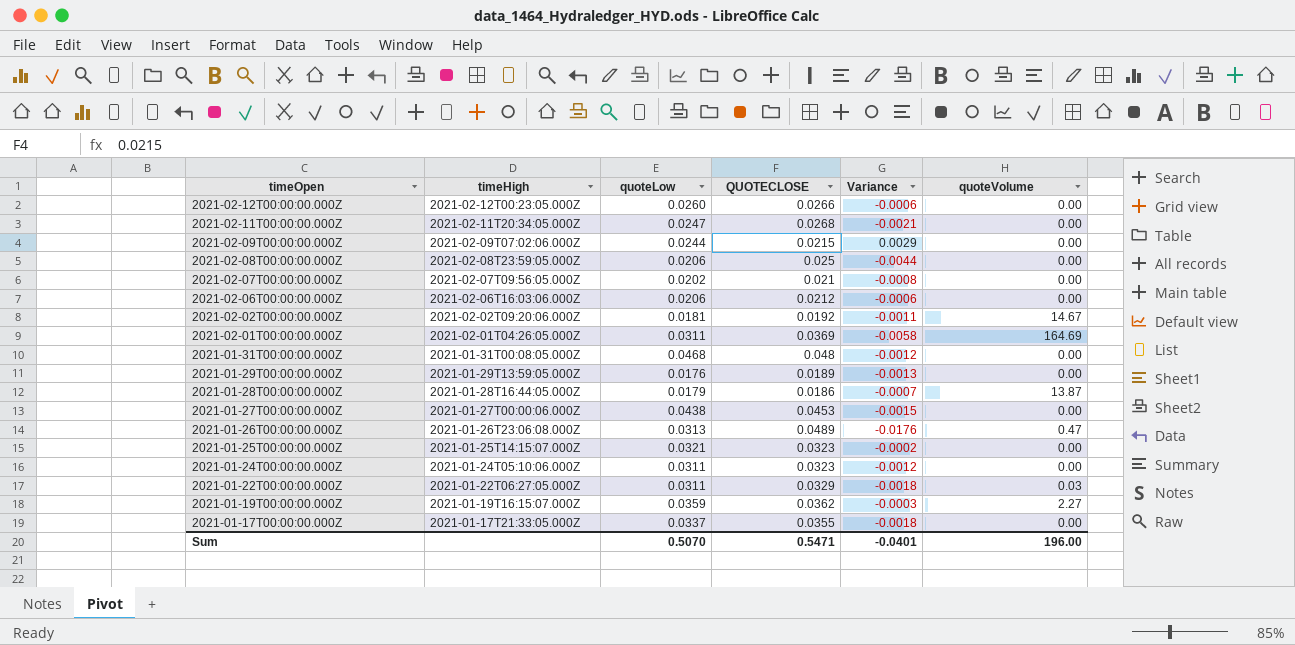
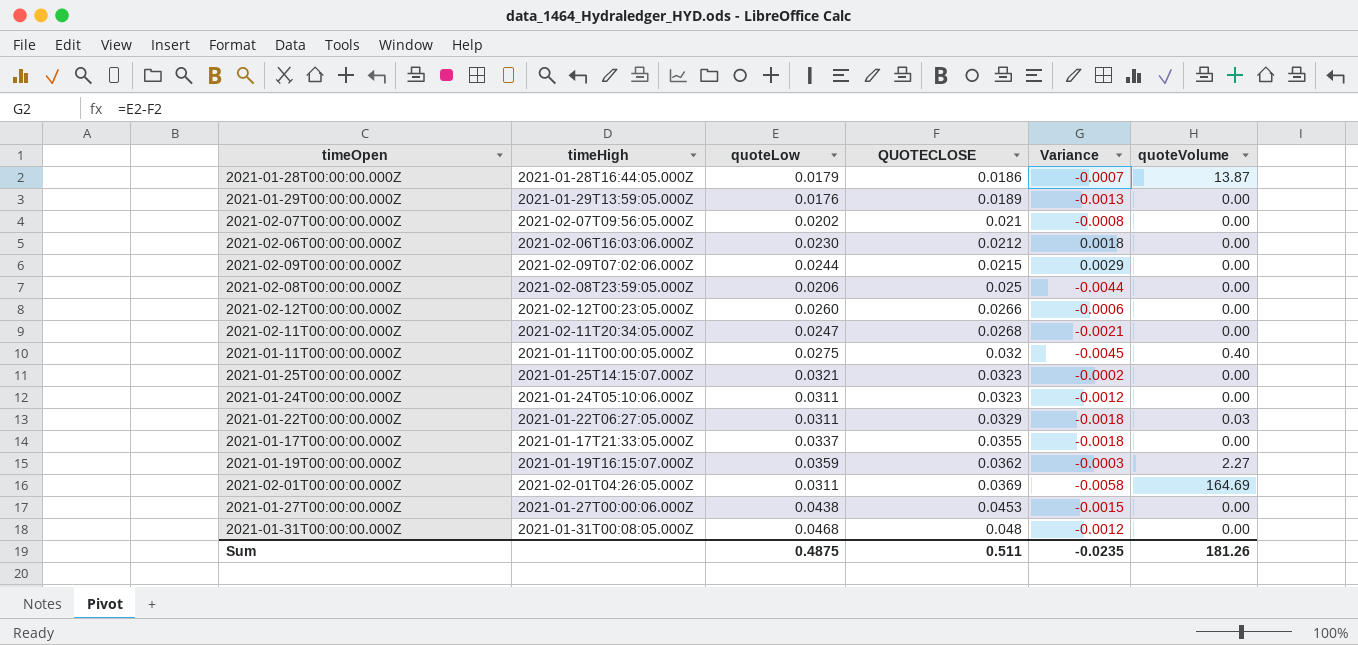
row order: timeOpen descending -> QUOTECLOSE ascending
row 2021-02-02T00:00:00.000Z: 2021-02-02T09:20:06.000Z | 0.0181 | 0.0192 | -0.0011 | 14.67 -> none
row 2021-01-26T00:00:00.000Z: 2021-01-26T23:06:08.000Z | 0.0313 | 0.0489 | -0.0176 | 0.47 -> none
2021-02-06T00:00:00.000Z | quoteLow: 0.0206 -> 0.0230
2021-02-06T00:00:00.000Z | Variance: -0.0006 -> 0.0018
row 2021-01-11T00:00:00.000Z: none -> 2021-01-11T00:00:05.000Z | 0.0275 | 0.032 | -0.0045 | 0.40
Sum | quoteLow: 0.5070 -> 0.4875
Sum | QUOTECLOSE: 0.5471 -> 0.511
Sum | Variance: -0.0401 -> -0.0235
Sum | quoteVolume: 196.00 -> 181.26

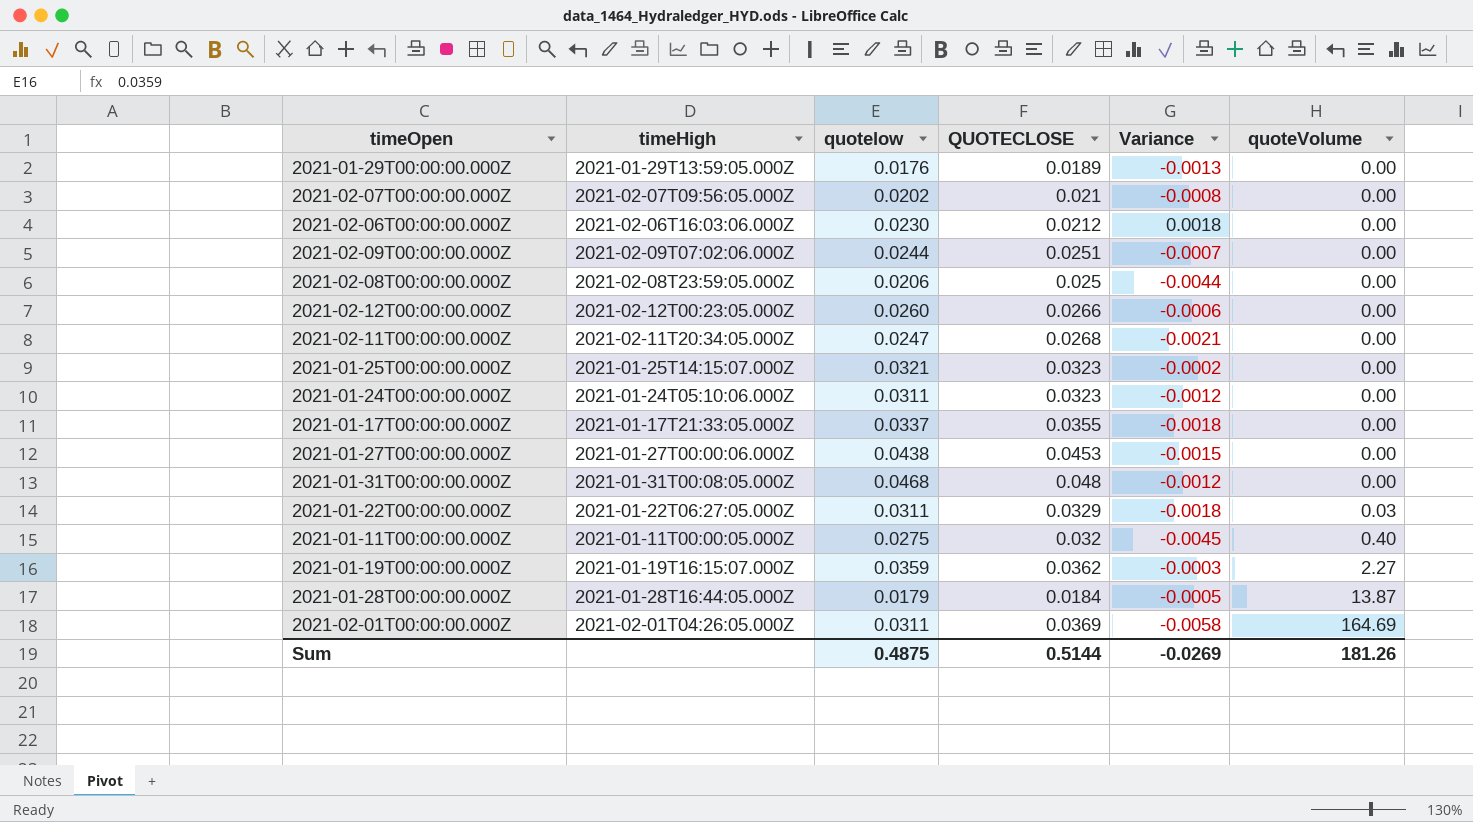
row order: QUOTECLOSE ascending -> quoteVolume ascending
column name: quoteLow -> quotelow
2021-02-09T00:00:00.000Z | QUOTECLOSE: 0.0215 -> 0.0251
2021-02-09T00:00:00.000Z | Variance: 0.0029 -> -0.0007
2021-01-28T00:00:00.000Z | QUOTECLOSE: 0.0186 -> 0.0184
2021-01-28T00:00:00.000Z | Variance: -0.0007 -> -0.0005
Sum | QUOTECLOSE: 0.511 -> 0.5144
Sum | Variance: -0.0235 -> -0.0269

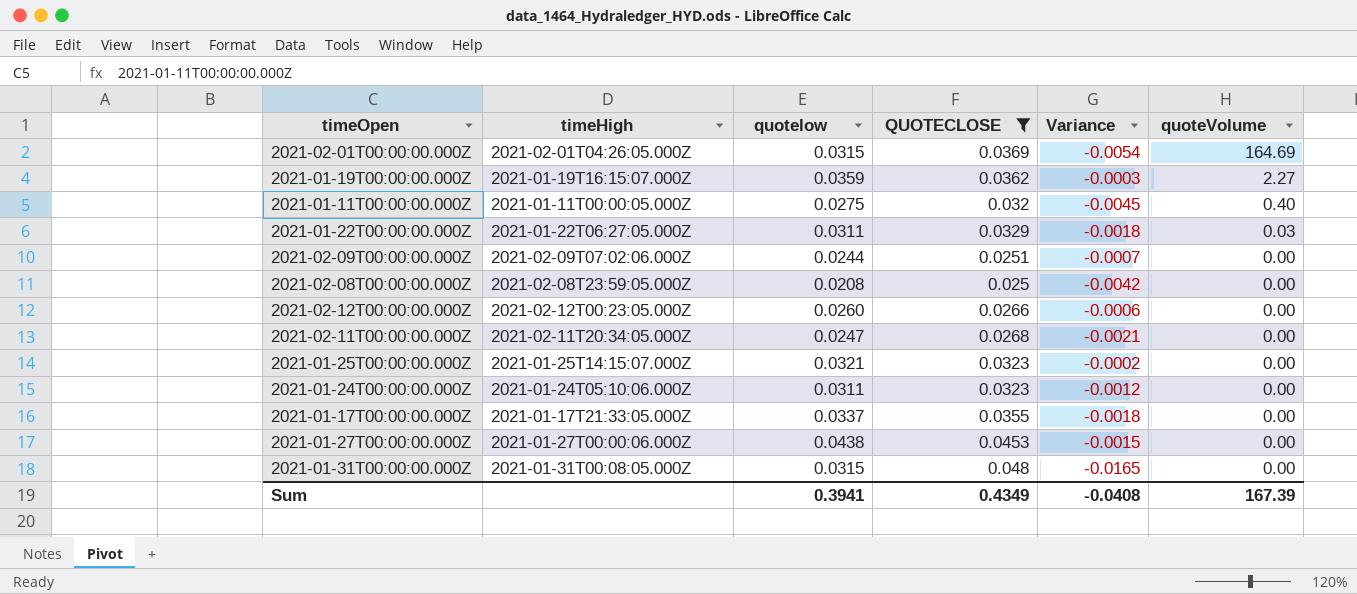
filter: none -> QUOTECLOSE >= 0.025
row order: quoteVolume ascending -> quoteVolume descending
2021-02-01T00:00:00.000Z | quotelow: 0.0311 -> 0.0315
2021-02-01T00:00:00.000Z | Variance: -0.0058 -> -0.0054
2021-02-08T00:00:00.000Z | quotelow: 0.0206 -> 0.0208
2021-02-08T00:00:00.000Z | Variance: -0.0044 -> -0.0042
2021-01-31T00:00:00.000Z | quotelow: 0.0468 -> 0.0315
2021-01-31T00:00:00.000Z | Variance: -0.0012 -> -0.0165
Sum | quotelow: 0.4875 -> 0.3941
Sum | QUOTECLOSE: 0.5144 -> 0.4349
Sum | Variance: -0.0269 -> -0.0408
Sum | quoteVolume: 181.26 -> 167.39

